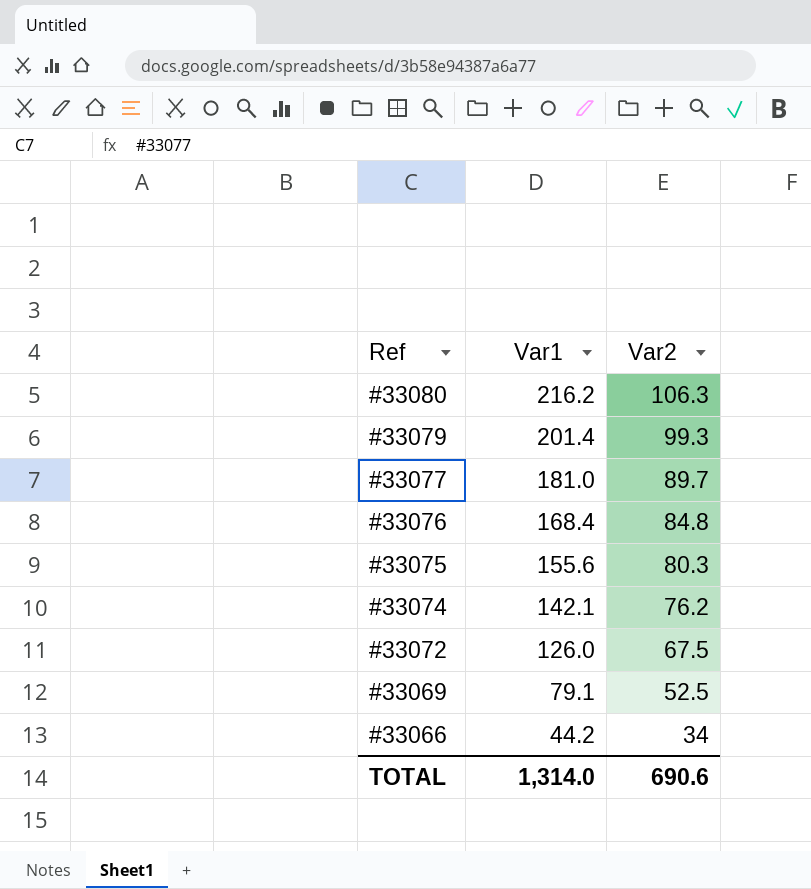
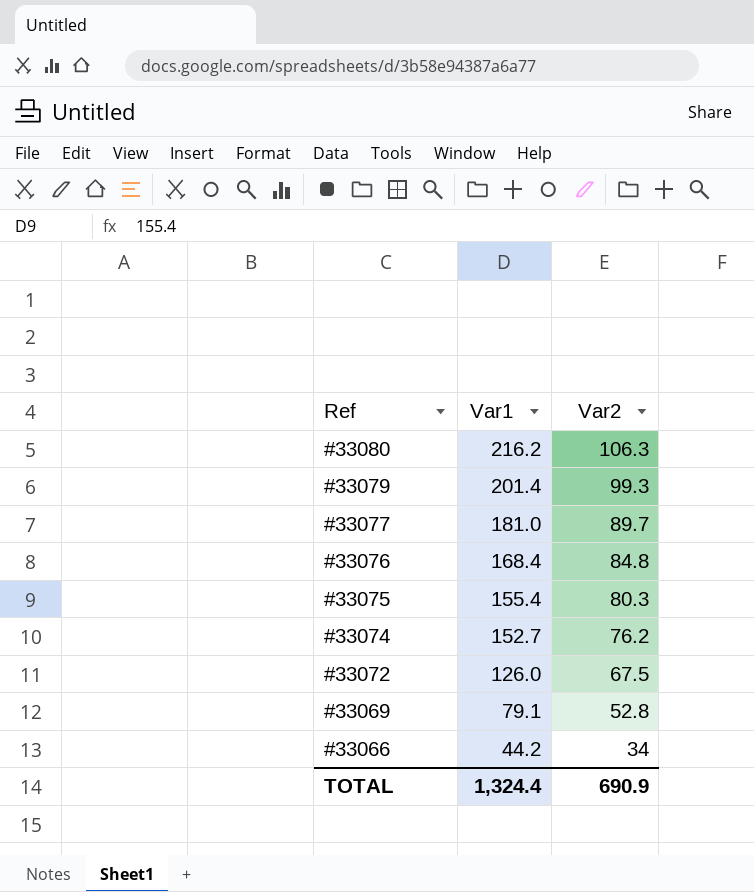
#33075 | Var1: 155.6 -> 155.4
#33074 | Var1: 142.1 -> 152.7
#33069 | Var2: 52.5 -> 52.8
TOTAL | Var1: 1,314.0 -> 1,324.4
TOTAL | Var2: 690.6 -> 690.9

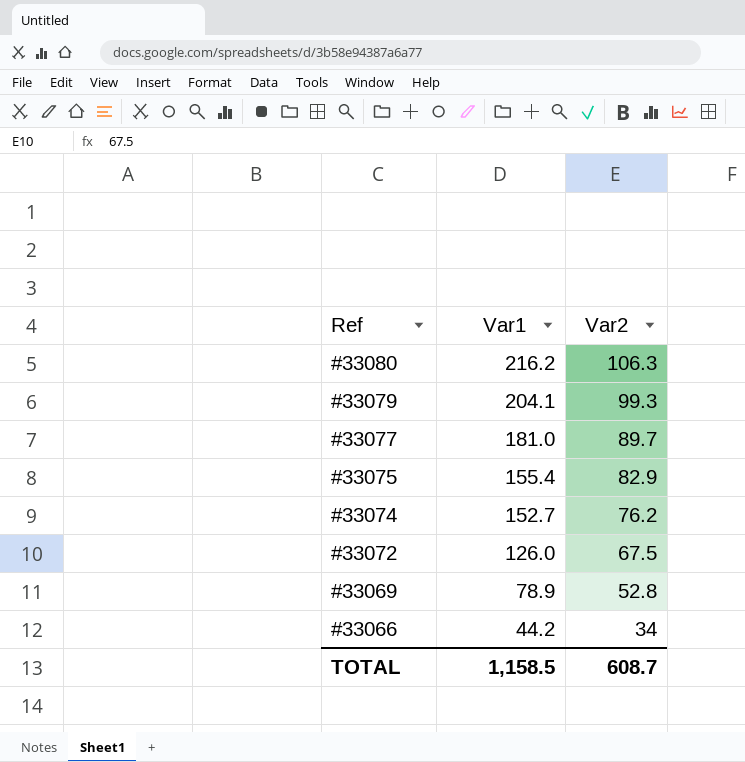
row #33076: 168.4 | 84.8 -> none
#33079 | Var1: 201.4 -> 204.1
#33075 | Var2: 80.3 -> 82.9
#33069 | Var1: 79.1 -> 78.9
TOTAL | Var1: 1,324.4 -> 1,158.5
TOTAL | Var2: 690.9 -> 608.7

